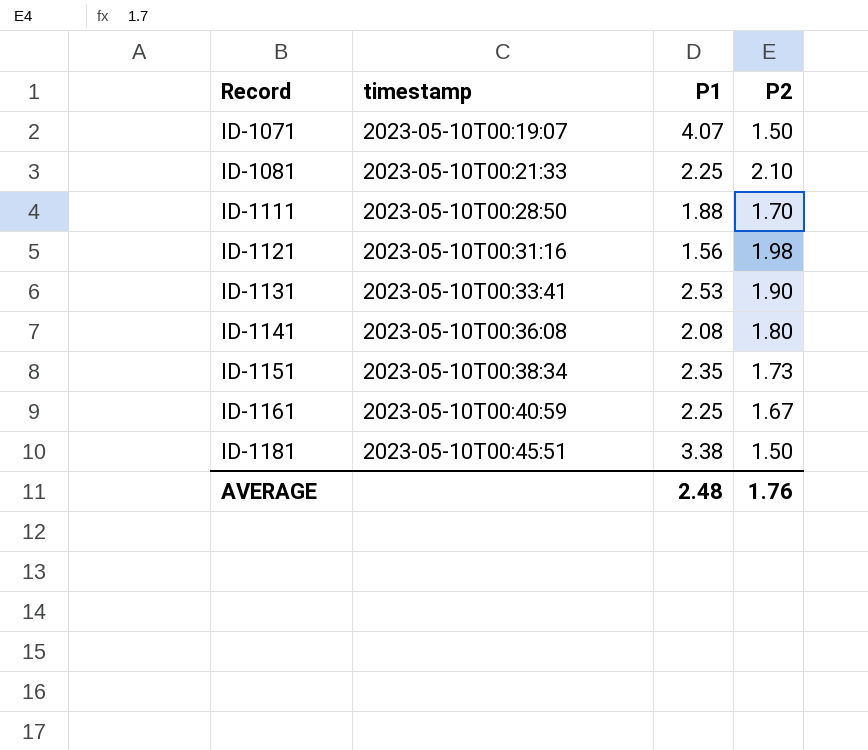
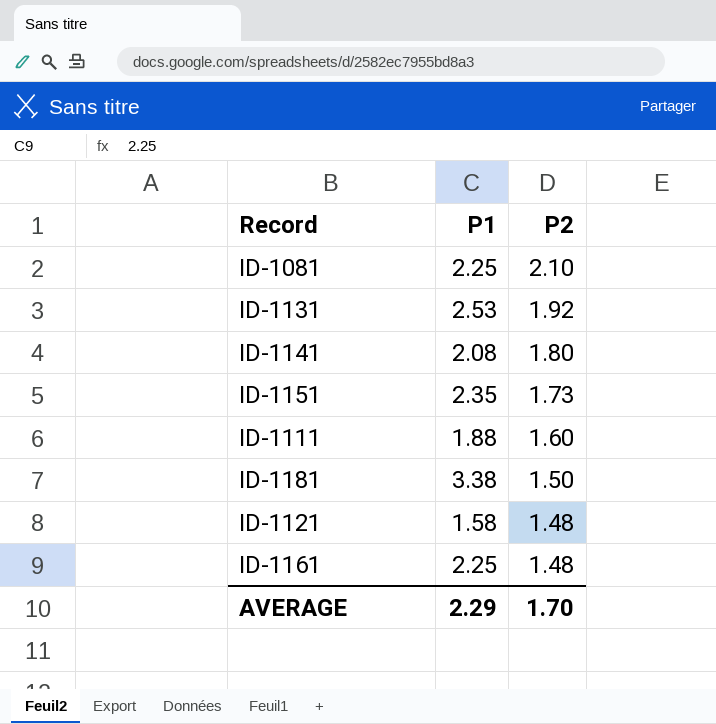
row order: Record ascending -> P2 descending
column timestamp | position: 2 -> none
row ID-1071: 2023-05-10T00:19:07 | 4.07 | 1.50 -> none
ID-1131 | P2: 1.90 -> 1.92
ID-1111 | P2: 1.70 -> 1.60
ID-1121 | P1: 1.56 -> 1.58
ID-1121 | P2: 1.98 -> 1.48
ID-1161 | P2: 1.67 -> 1.48
AVERAGE | P1: 2.48 -> 2.29
AVERAGE | P2: 1.76 -> 1.70

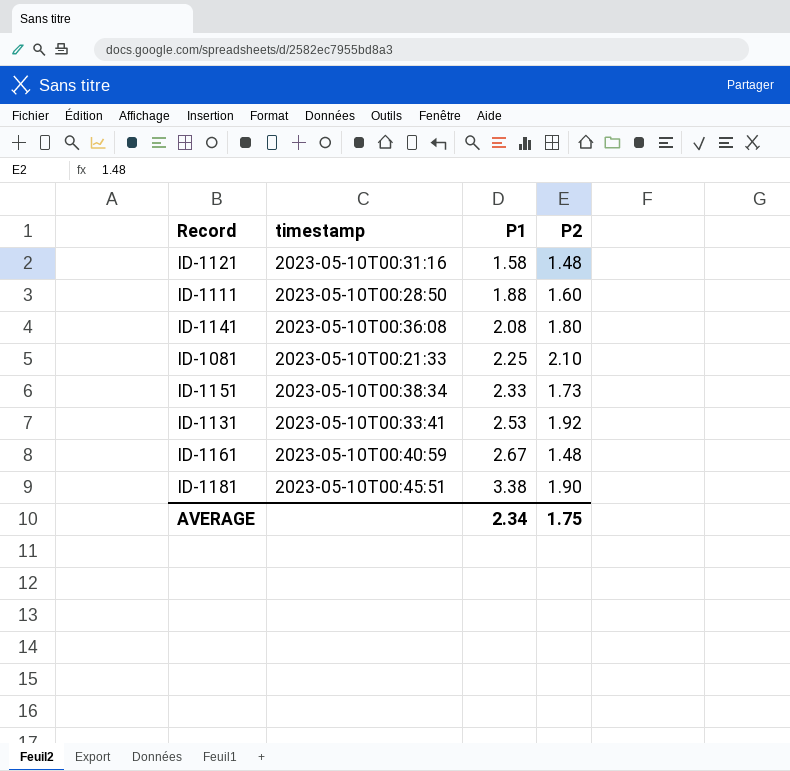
row order: P2 descending -> P1 ascending
column timestamp | position: none -> 2
ID-1151 | P1: 2.35 -> 2.33
ID-1161 | P1: 2.25 -> 2.67
ID-1181 | P2: 1.50 -> 1.90
AVERAGE | P1: 2.29 -> 2.34
AVERAGE | P2: 1.70 -> 1.75

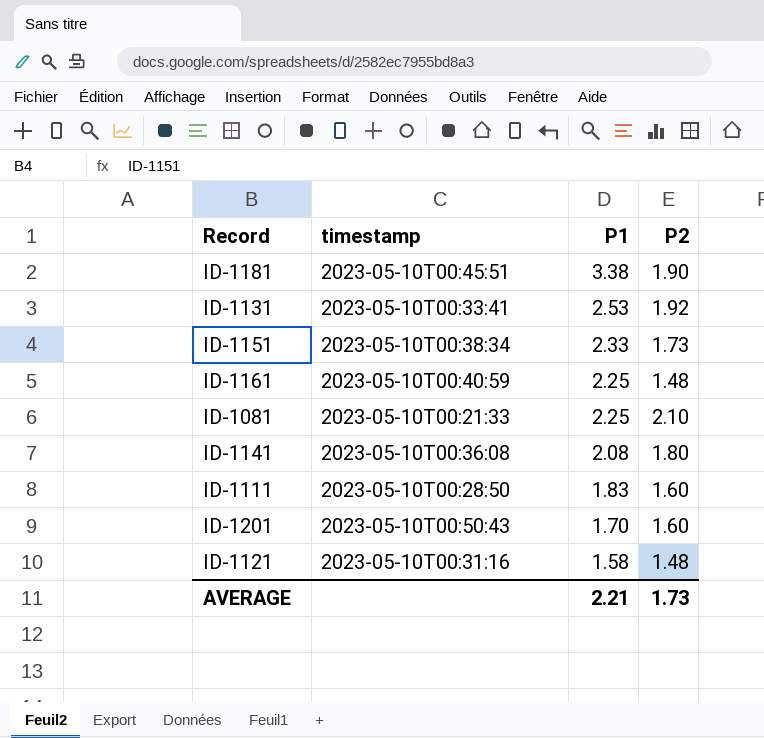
row order: P1 ascending -> P1 descending
ID-1161 | P1: 2.67 -> 2.25
ID-1111 | P1: 1.88 -> 1.83
row ID-1201: none -> 2023-05-10T00:50:43 | 1.70 | 1.60
AVERAGE | P1: 2.34 -> 2.21
AVERAGE | P2: 1.75 -> 1.73

